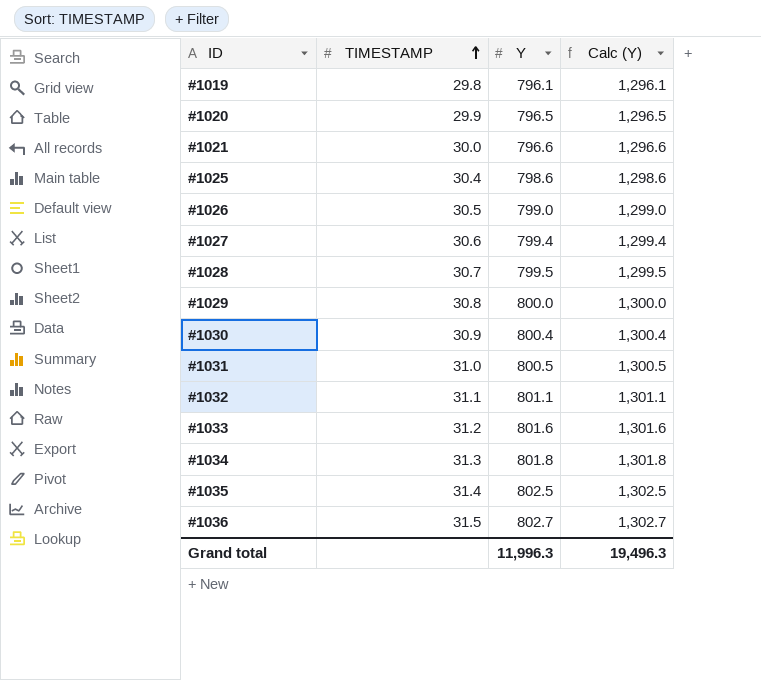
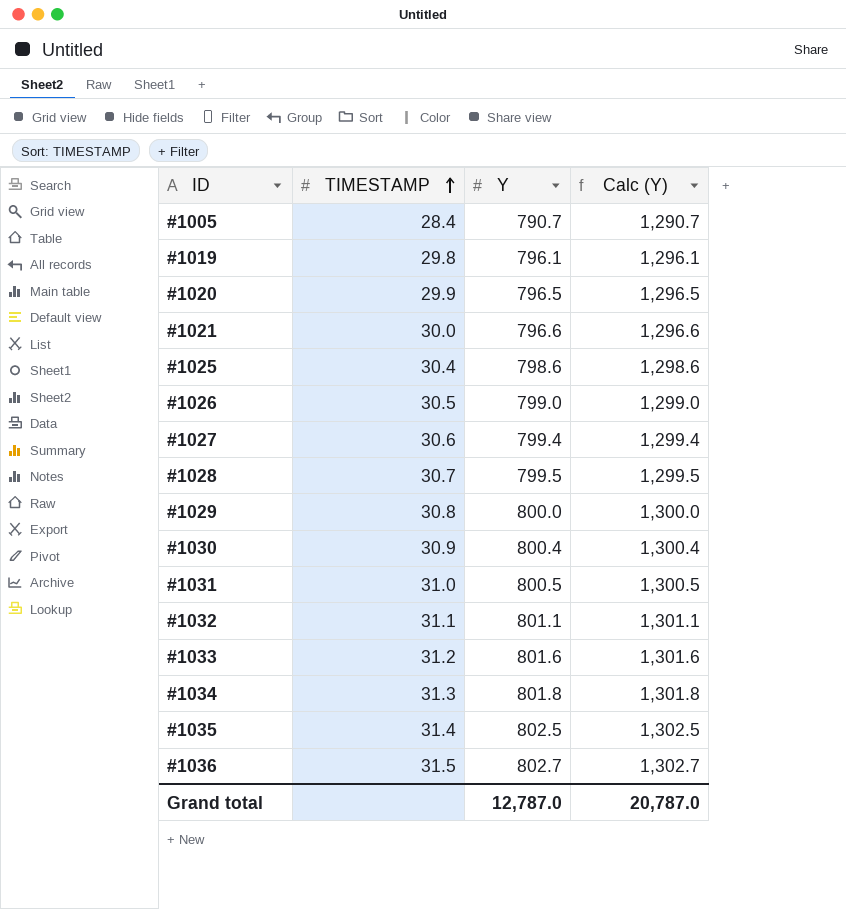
row #1005: none -> 28.4 | 790.7 | 1,290.7
Grand total | Y: 11,996.3 -> 12,787.0
Grand total | Calc (Y): 19,496.3 -> 20,787.0

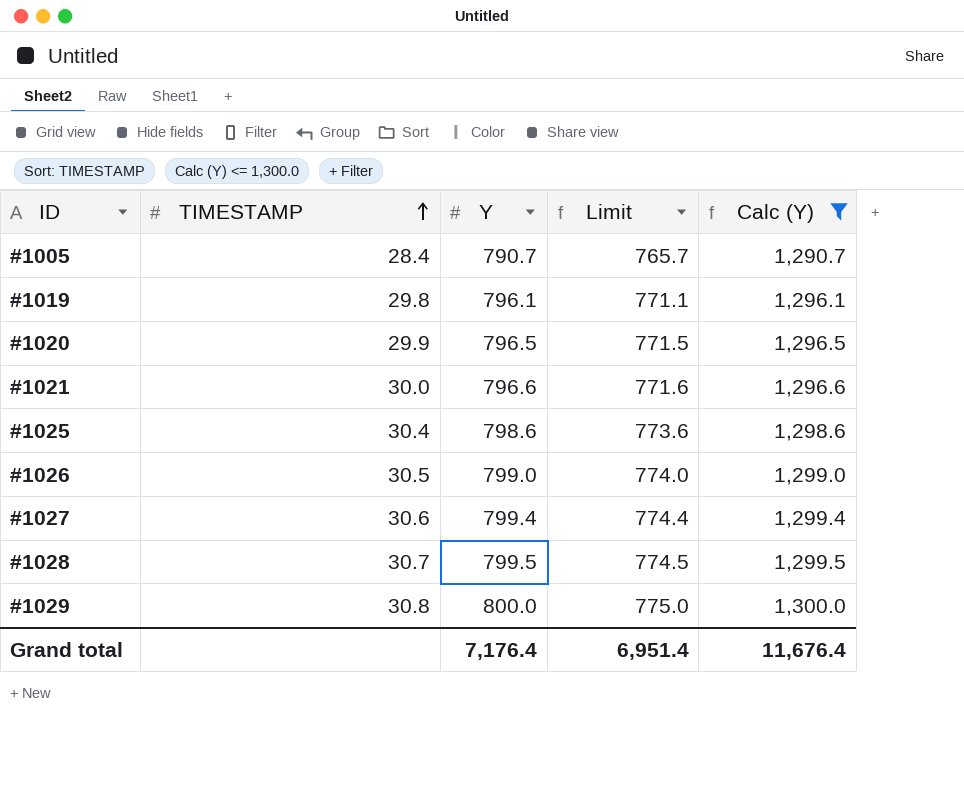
filter: none -> Calc (Y) <= 1,300.0
column Limit | formula: none -> [Y] - 25
Grand total | Y: 12,787.0 -> 7,176.4
Grand total | Calc (Y): 20,787.0 -> 11,676.4

